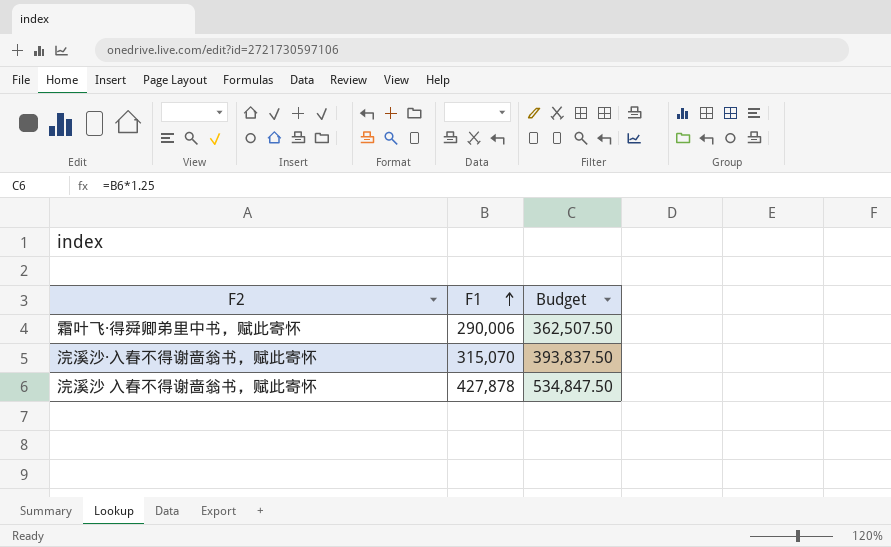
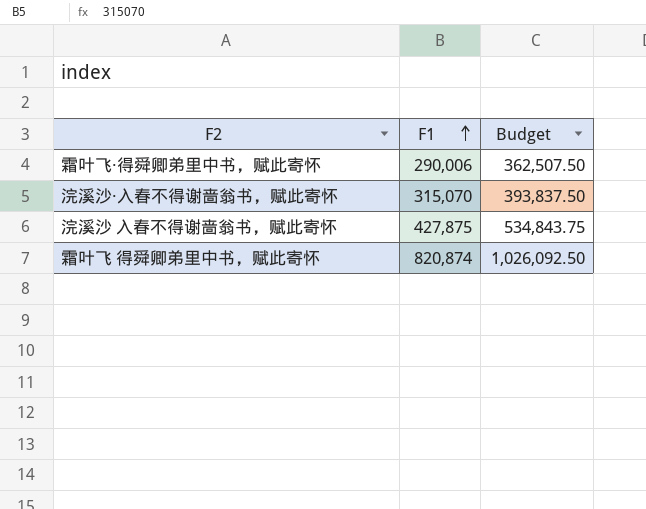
浣溪沙 入春不得谢啬翁书，赋此寄怀 | F1: 427,878 -> 427,875
浣溪沙 入春不得谢啬翁书，赋此寄怀 | Budget: 534,847.50 -> 534,843.75
row 霜叶飞 得舜卿弟里中书，赋此寄怀: none -> 820,874 | 1,026,092.50

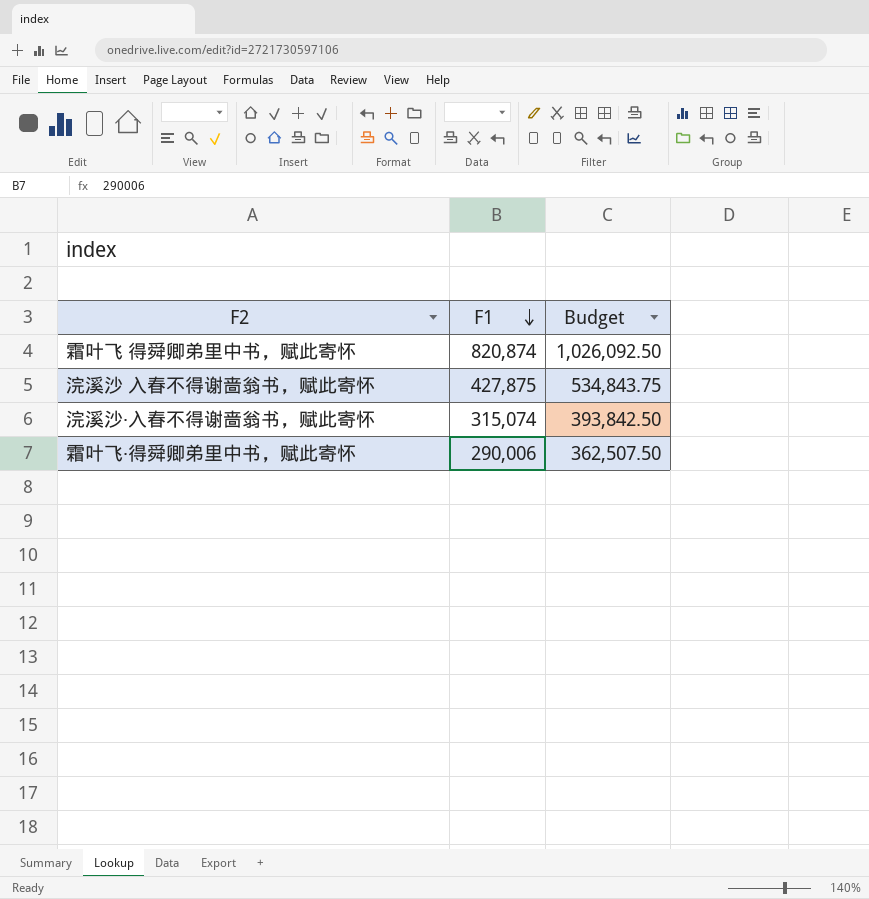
row order: F1 ascending -> F1 descending
浣溪沙·入春不得谢啬翁书，赋此寄怀 | F1: 315,070 -> 315,074
浣溪沙·入春不得谢啬翁书，赋此寄怀 | Budget: 393,837.50 -> 393,842.50

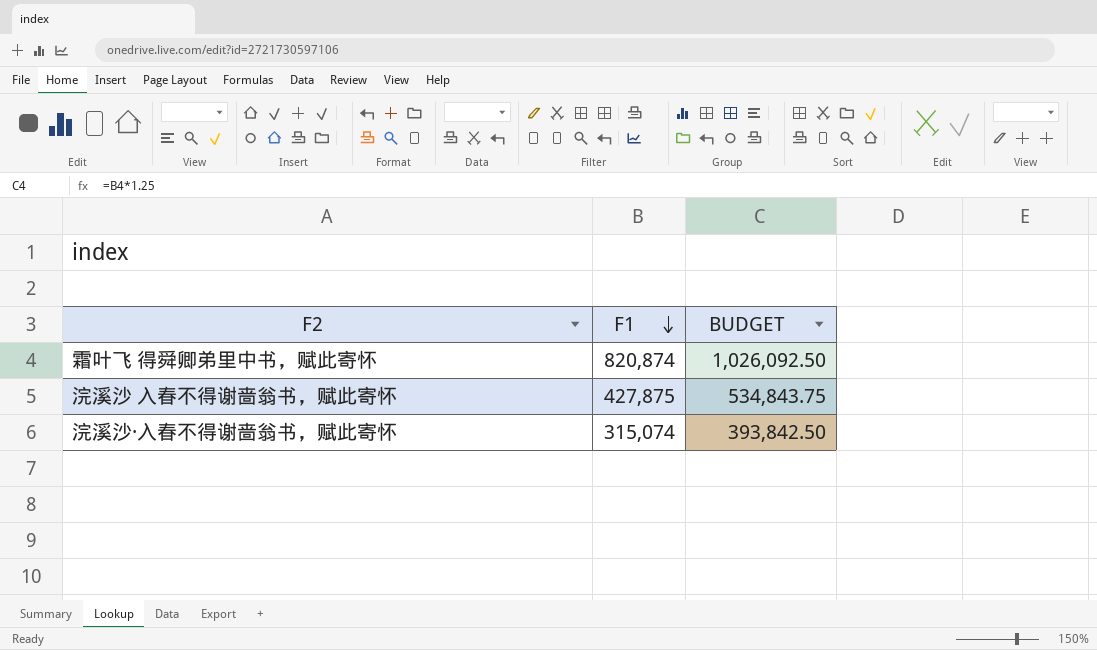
column name: Budget -> BUDGET
row 霜叶飞·得舜卿弟里中书，赋此寄怀: 290,006 | 362,507.50 -> none

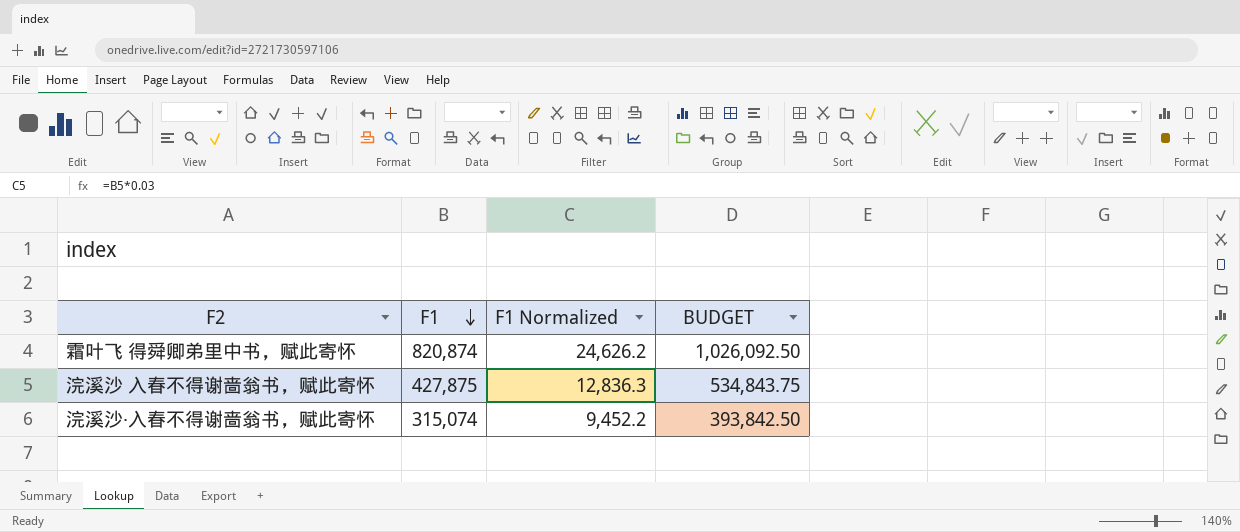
column F1 Normalized | formula: none -> [F1] * 0.03

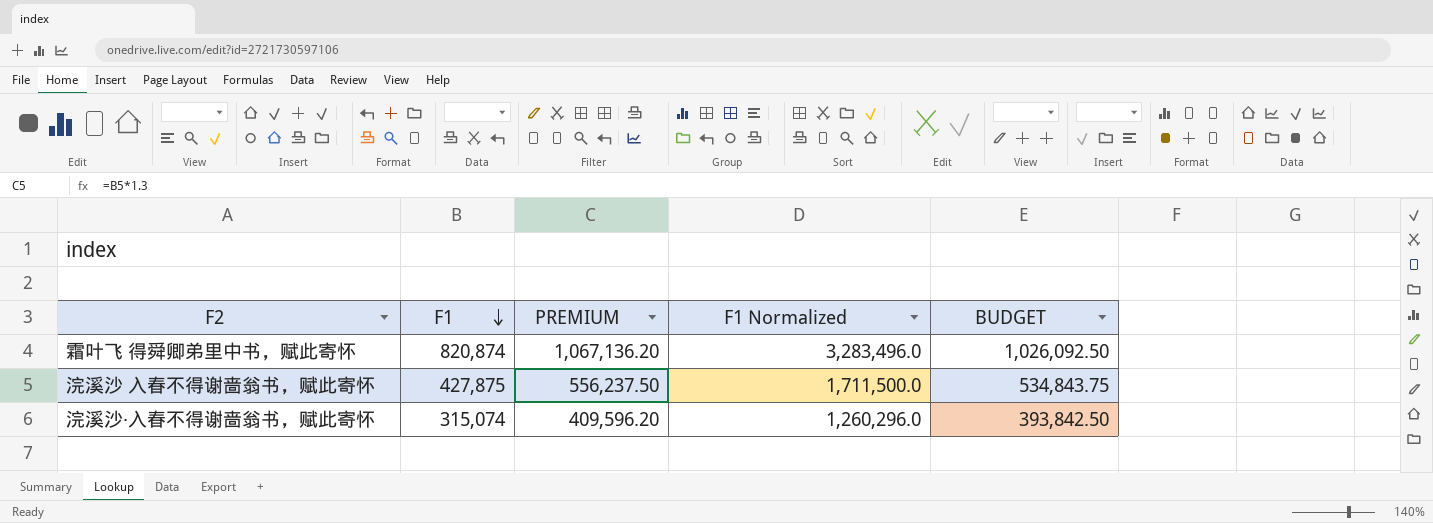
column PREMIUM | formula: none -> [F1] * 1.3
column F1 Normalized | formula: [F1] * 0.03 -> [F1] * 4

